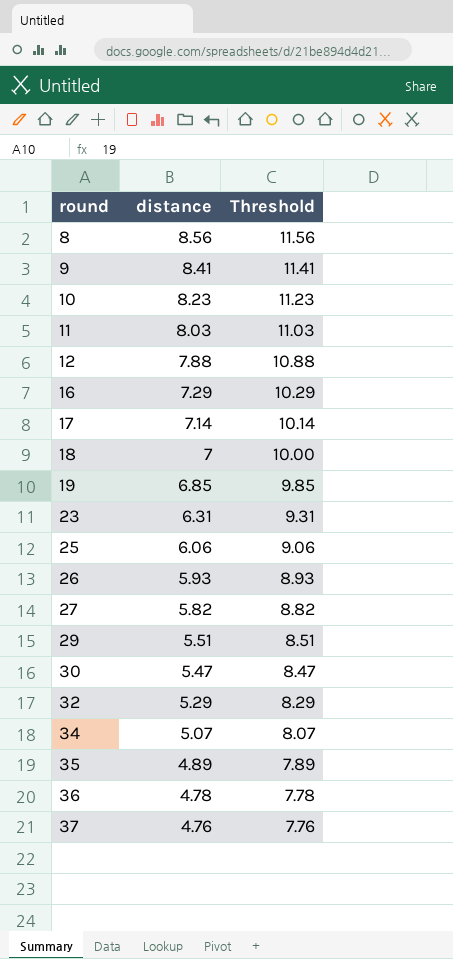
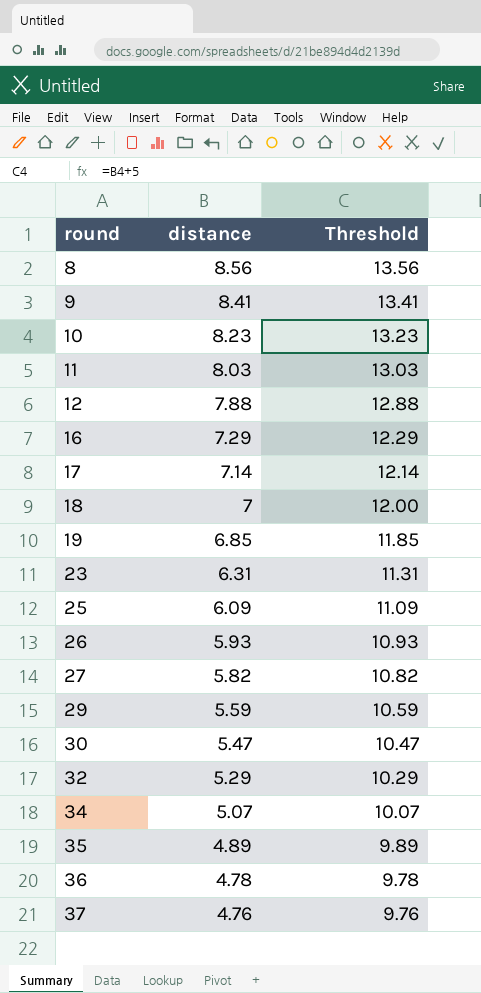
column Threshold | formula: [distance] + 3 -> [distance] + 5
25 | distance: 6.06 -> 6.09
29 | distance: 5.51 -> 5.59

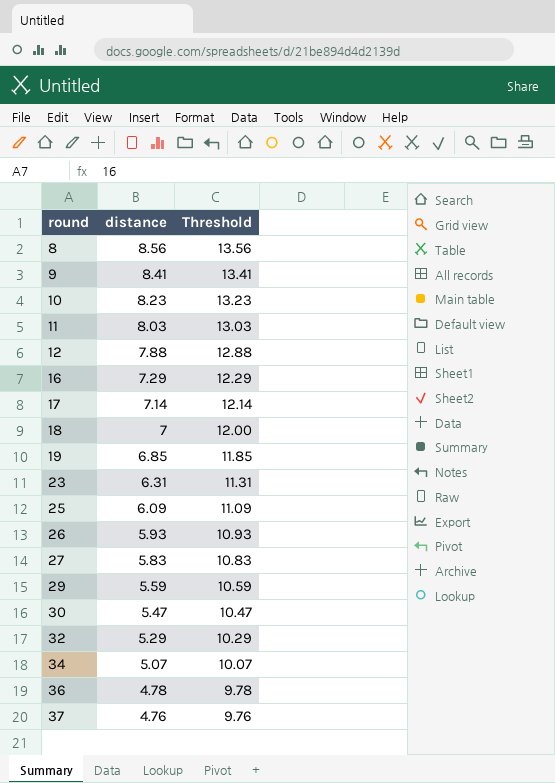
row 35: 4.89 | 9.89 -> none
27 | distance: 5.82 -> 5.83
27 | Threshold: 10.82 -> 10.83

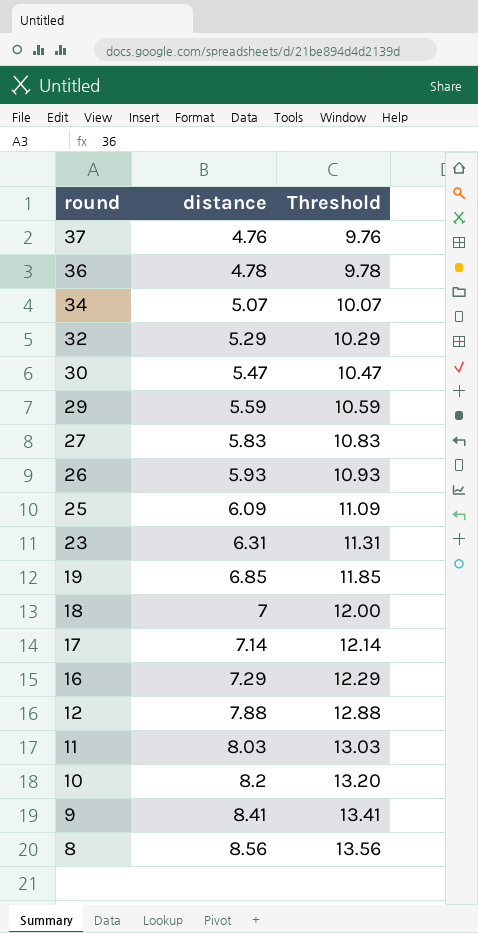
row order: round ascending -> round descending
10 | distance: 8.23 -> 8.2
10 | Threshold: 13.23 -> 13.20

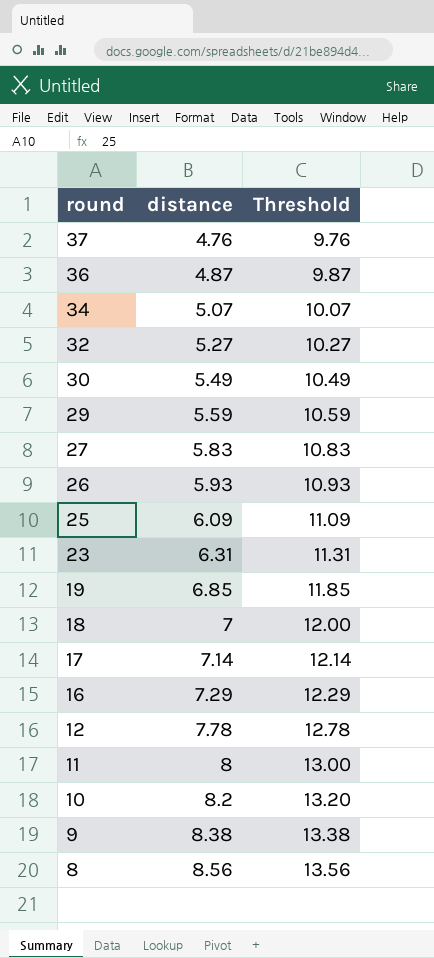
36 | distance: 4.78 -> 4.87
36 | Threshold: 9.78 -> 9.87
32 | distance: 5.29 -> 5.27
32 | Threshold: 10.29 -> 10.27
30 | distance: 5.47 -> 5.49
30 | Threshold: 10.47 -> 10.49
12 | distance: 7.88 -> 7.78
12 | Threshold: 12.88 -> 12.78
11 | distance: 8.03 -> 8
11 | Threshold: 13.03 -> 13.00
9 | distance: 8.41 -> 8.38
9 | Threshold: 13.41 -> 13.38

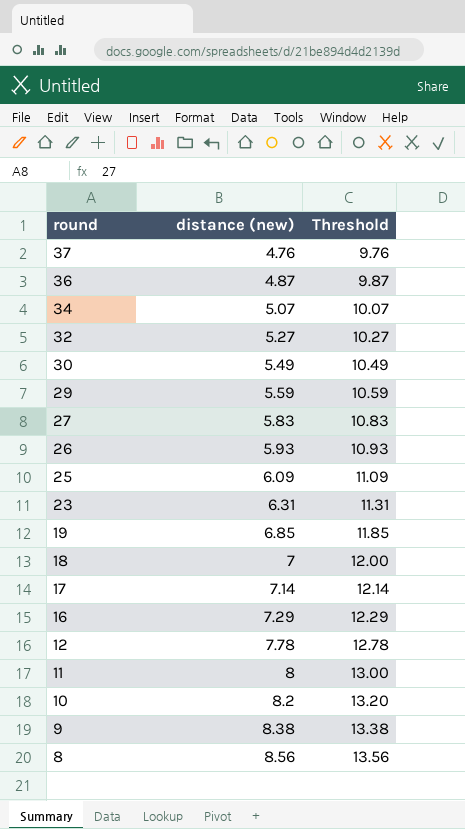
column name: distance -> distance (new)

